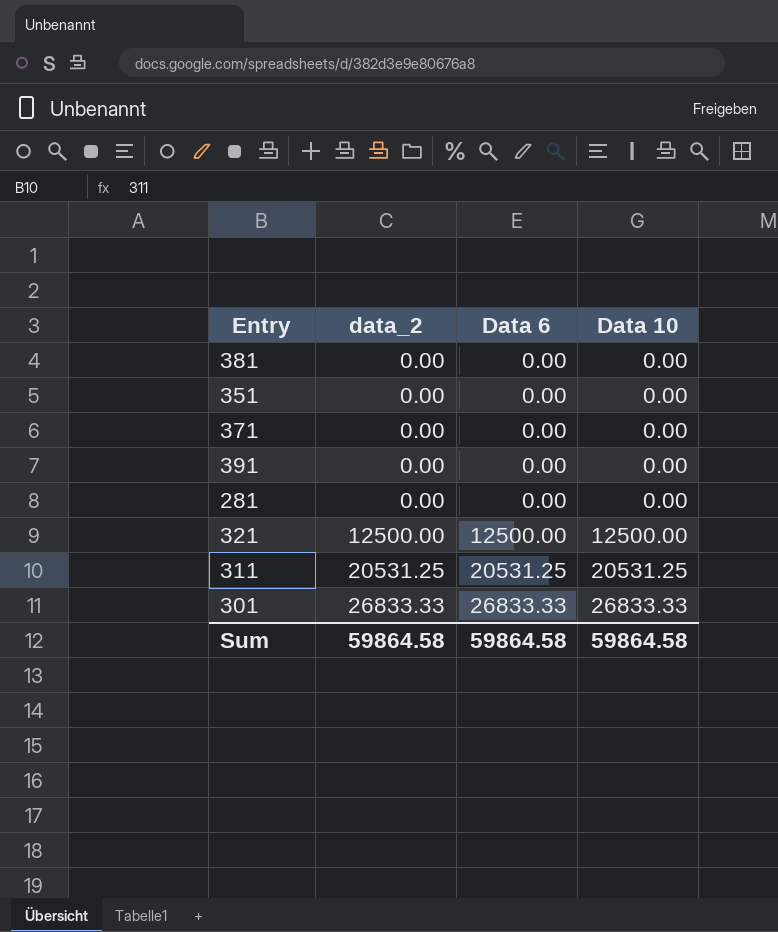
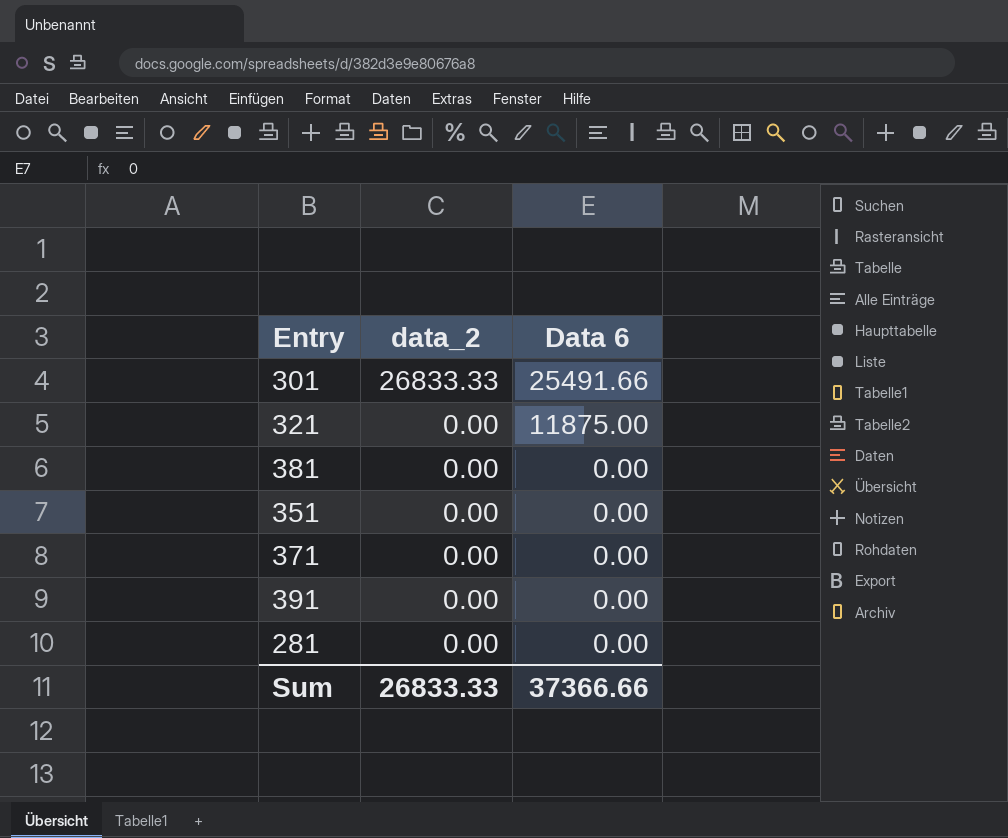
row order: data_2 ascending -> data_2 descending
column Data 10 | position: 4 -> none
row 311: 20531.25 | 20531.25 | 20531.25 -> none
301 | Data 6: 26833.33 -> 25491.66
321 | data_2: 12500.00 -> 0.00
321 | Data 6: 12500.00 -> 11875.00
Sum | data_2: 59864.58 -> 26833.33
Sum | Data 6: 59864.58 -> 37366.66

